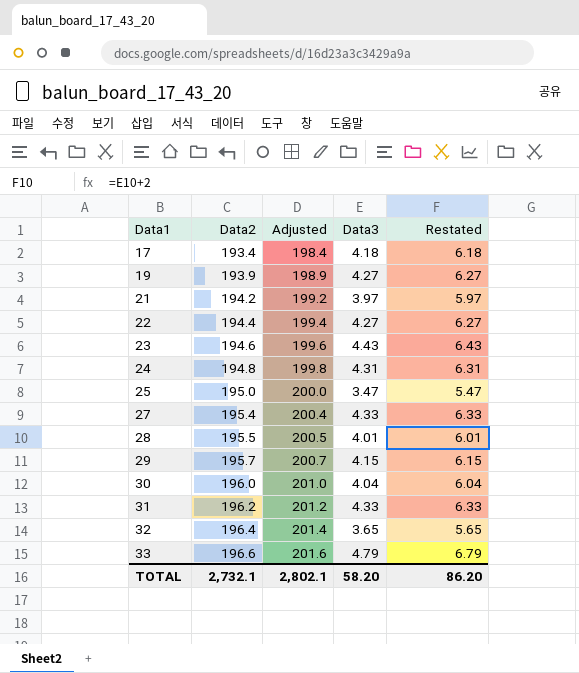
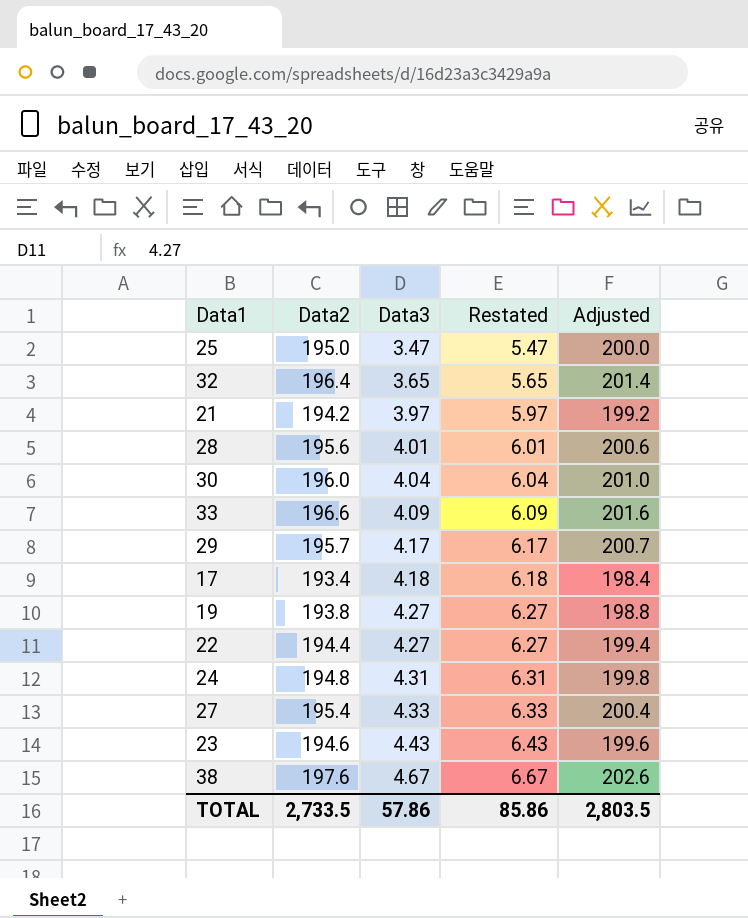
row order: Data1 ascending -> Data3 ascending
column Adjusted | position: 3 -> 5
row 31: 196.2 | 201.2 | 4.33 | 6.33 -> none
28 | Data2: 195.5 -> 195.6
28 | Adjusted: 200.5 -> 200.6
33 | Data3: 4.79 -> 4.09
33 | Restated: 6.79 -> 6.09
29 | Data3: 4.15 -> 4.17
29 | Restated: 6.15 -> 6.17
19 | Data2: 193.9 -> 193.8
19 | Adjusted: 198.9 -> 198.8
row 38: none -> 197.6 | 4.67 | 6.67 | 202.6
TOTAL | Data2: 2,732.1 -> 2,733.5
TOTAL | Data3: 58.20 -> 57.86
TOTAL | Restated: 86.20 -> 85.86
TOTAL | Adjusted: 2,802.1 -> 2,803.5

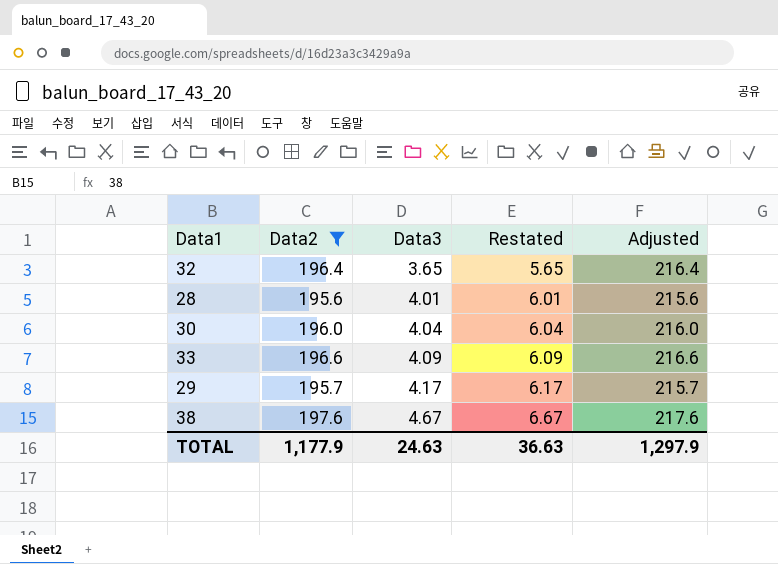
filter: none -> Data2 >= 195.6
column Adjusted | formula: [Data2] + 5 -> [Data2] + 20
TOTAL | Data2: 2,733.5 -> 1,177.9
TOTAL | Data3: 57.86 -> 24.63
TOTAL | Restated: 85.86 -> 36.63
TOTAL | Adjusted: 2,803.5 -> 1,297.9

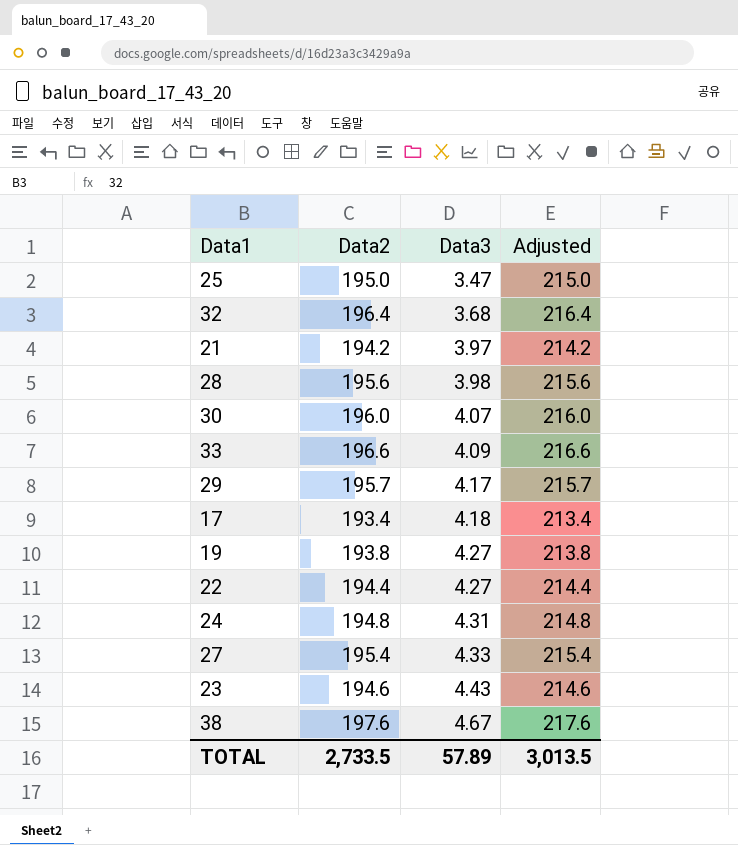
filter: Data2 >= 195.6 -> none
column Restated | formula: [Data3] + 2 -> none
32 | Data3: 3.65 -> 3.68
28 | Data3: 4.01 -> 3.98
30 | Data3: 4.04 -> 4.07
TOTAL | Data2: 1,177.9 -> 2,733.5
TOTAL | Data3: 24.63 -> 57.89
TOTAL | Adjusted: 1,297.9 -> 3,013.5

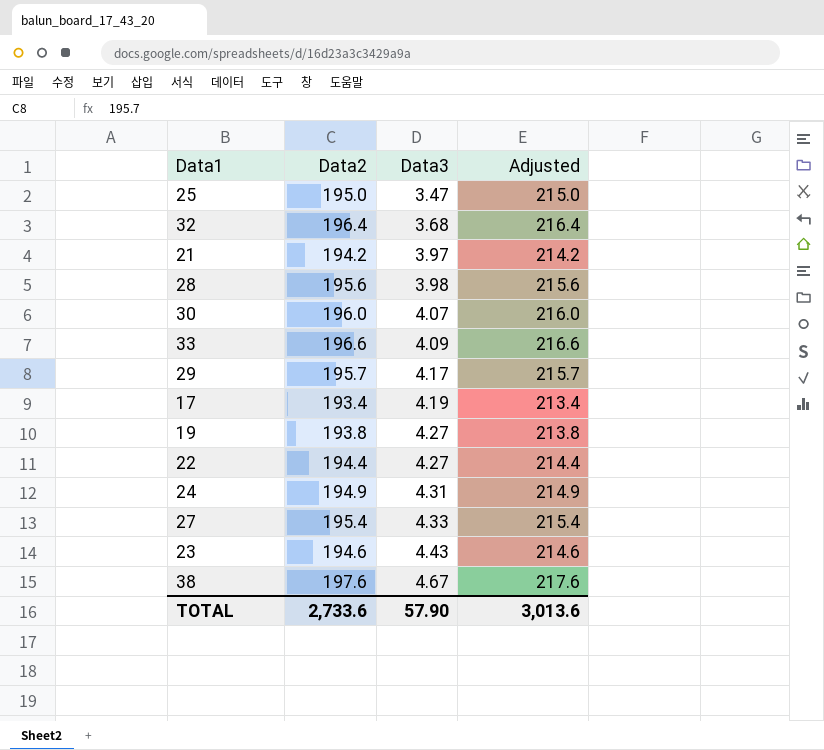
17 | Data3: 4.18 -> 4.19
24 | Data2: 194.8 -> 194.9
24 | Adjusted: 214.8 -> 214.9
TOTAL | Data2: 2,733.5 -> 2,733.6
TOTAL | Data3: 57.89 -> 57.90
TOTAL | Adjusted: 3,013.5 -> 3,013.6

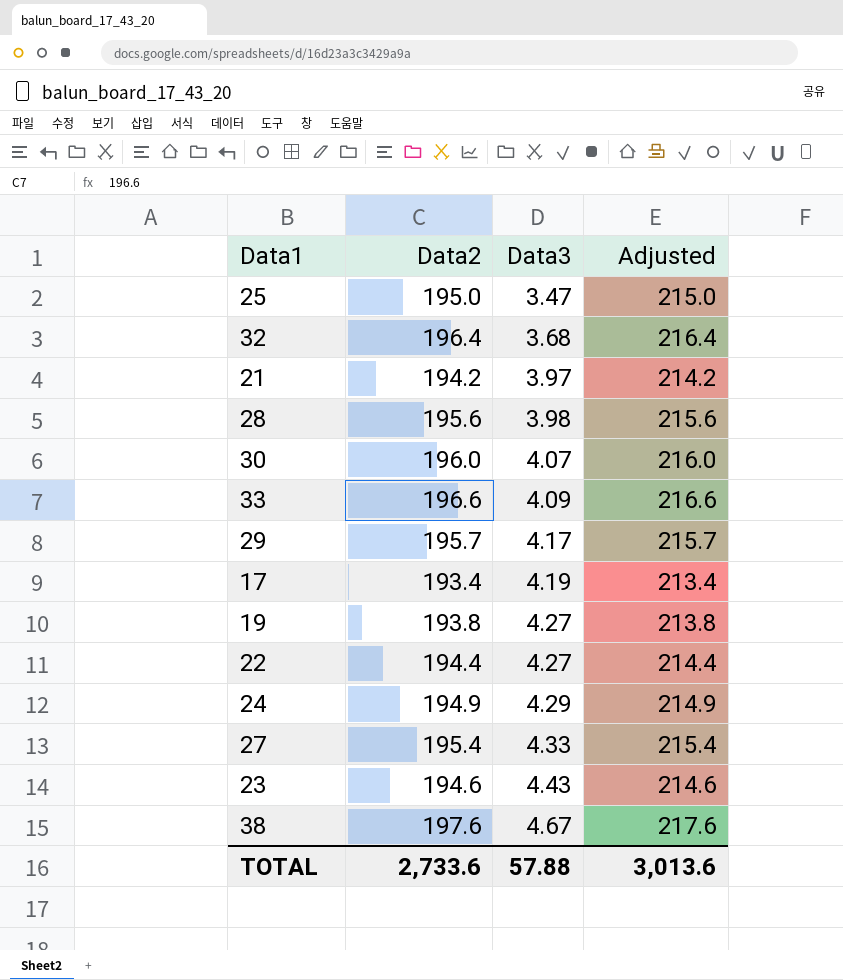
24 | Data3: 4.31 -> 4.29
TOTAL | Data3: 57.90 -> 57.88

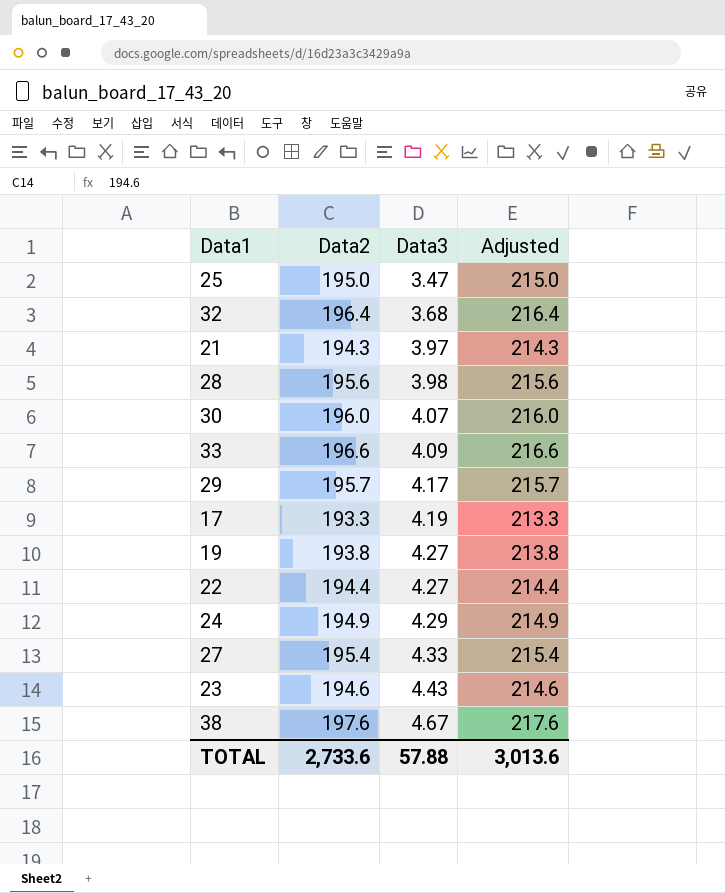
21 | Data2: 194.2 -> 194.3
21 | Adjusted: 214.2 -> 214.3
17 | Data2: 193.4 -> 193.3
17 | Adjusted: 213.4 -> 213.3

